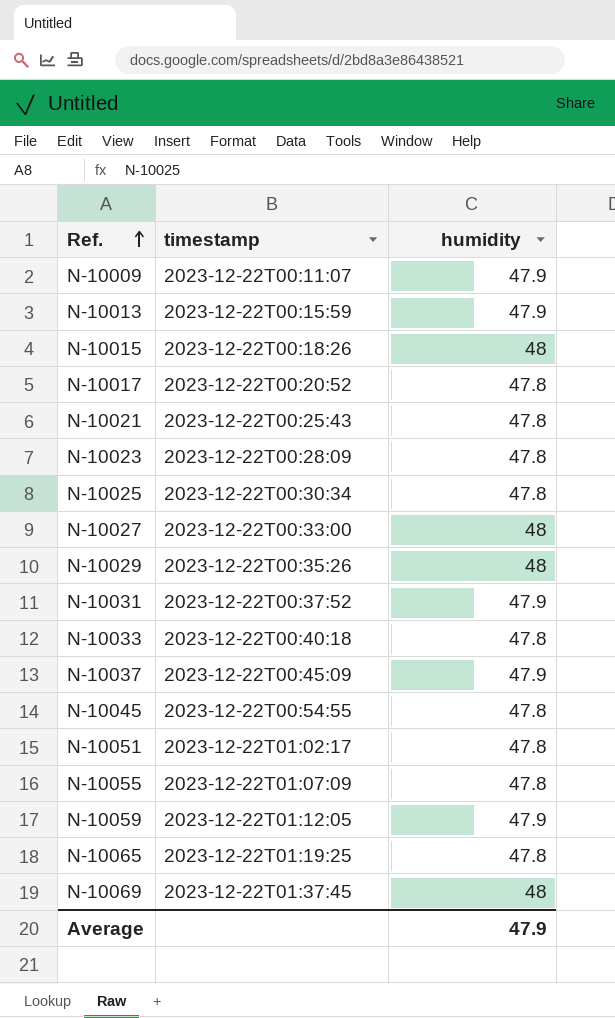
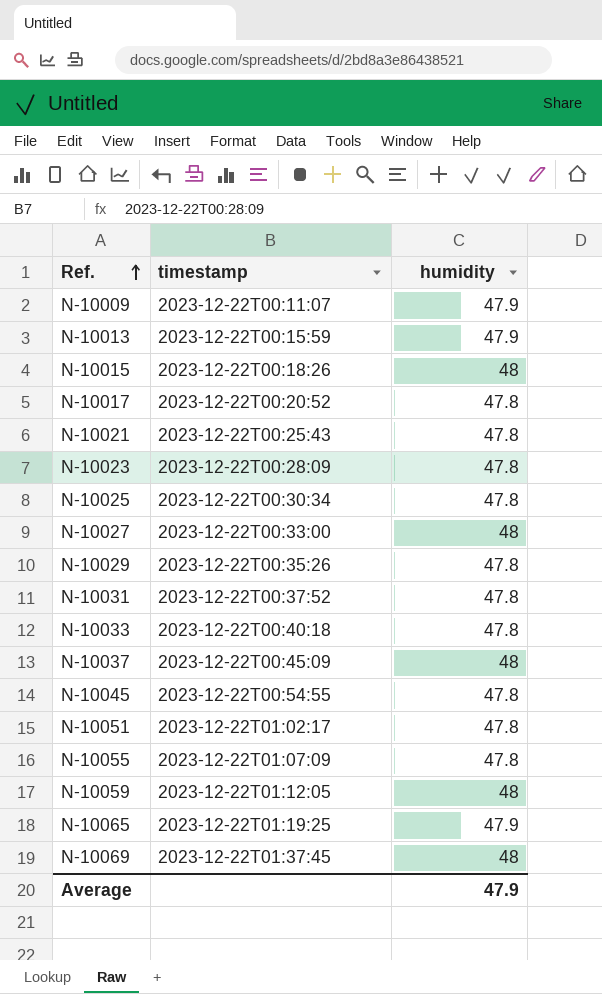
N-10029 | humidity: 48 -> 47.8
N-10031 | humidity: 47.9 -> 47.8
N-10037 | humidity: 47.9 -> 48
N-10059 | humidity: 47.9 -> 48
N-10065 | humidity: 47.8 -> 47.9

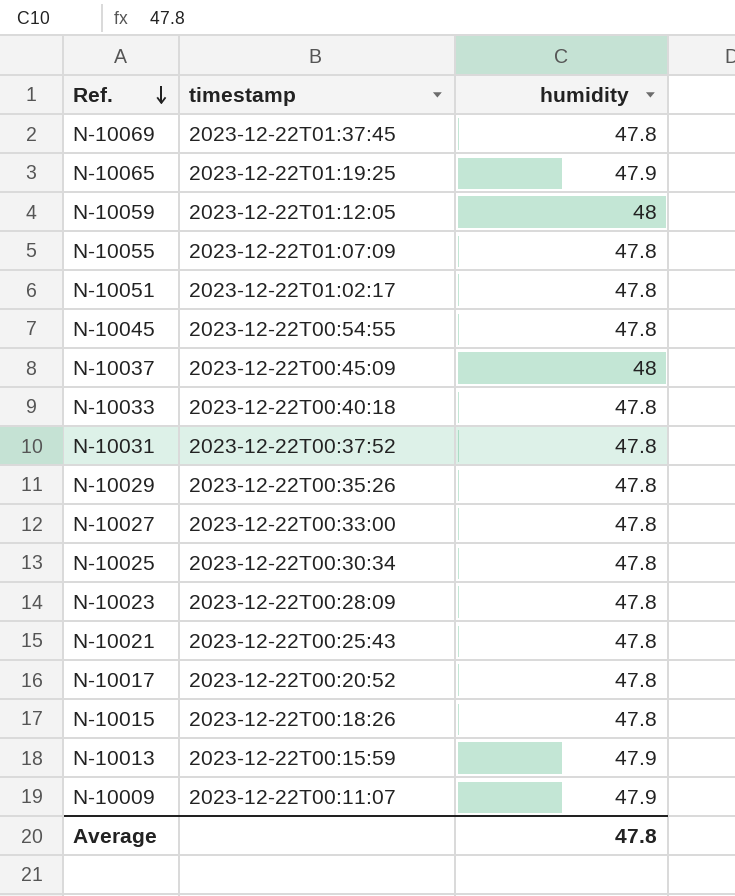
row order: Ref. ascending -> Ref. descending
N-10069 | humidity: 48 -> 47.8
N-10027 | humidity: 48 -> 47.8
N-10015 | humidity: 48 -> 47.8
Average | humidity: 47.9 -> 47.8

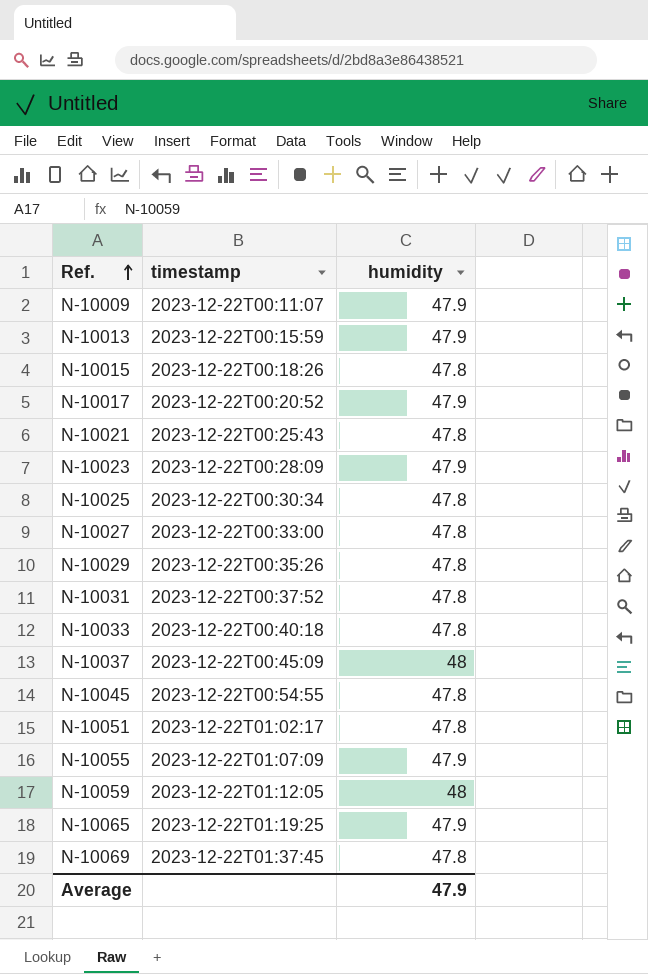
row order: Ref. descending -> Ref. ascending
N-10017 | humidity: 47.8 -> 47.9
N-10023 | humidity: 47.8 -> 47.9
N-10055 | humidity: 47.8 -> 47.9
Average | humidity: 47.8 -> 47.9

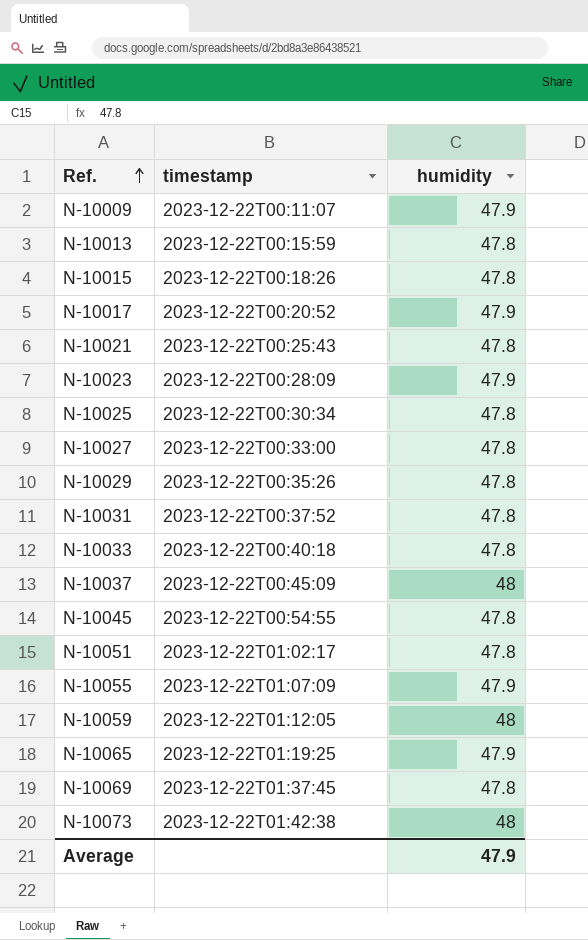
N-10013 | humidity: 47.9 -> 47.8
row N-10073: none -> 2023-12-22T01:42:38 | 48

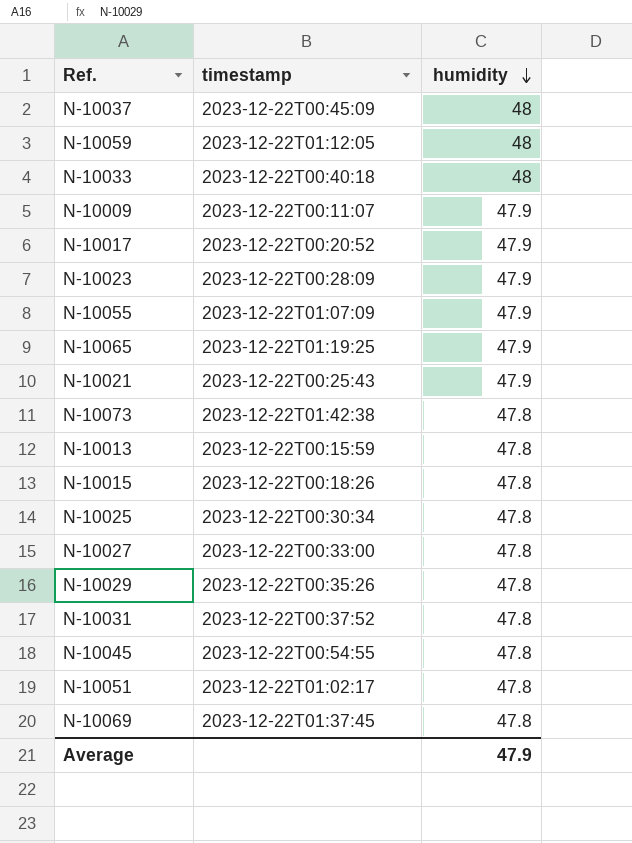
row order: Ref. ascending -> humidity descending
N-10033 | humidity: 47.8 -> 48
N-10021 | humidity: 47.8 -> 47.9
N-10073 | humidity: 48 -> 47.8

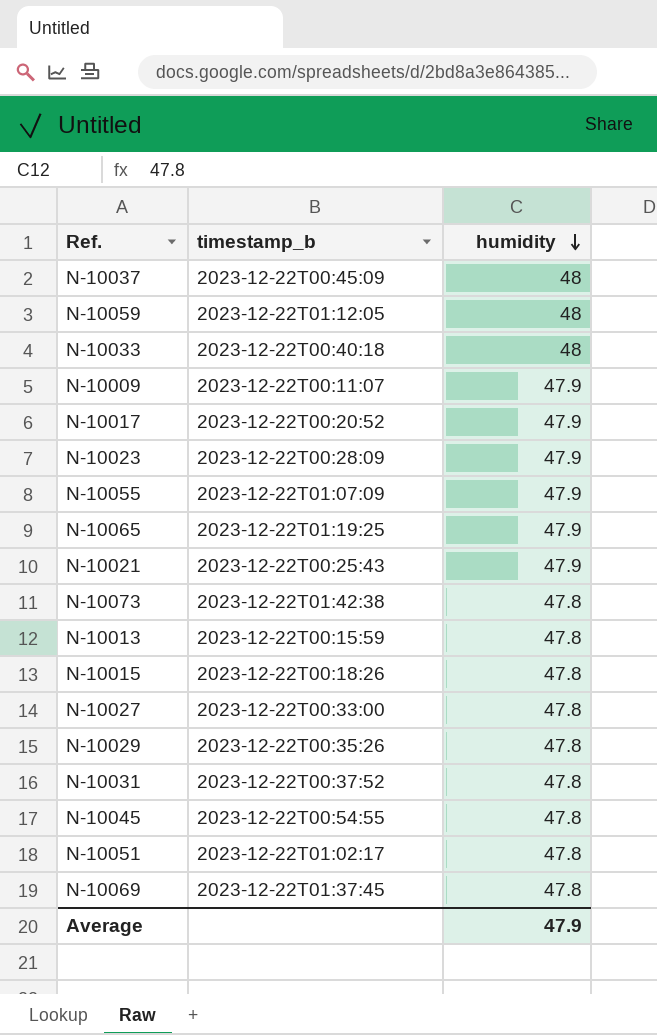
column name: timestamp -> timestamp_b
row N-10025: 2023-12-22T00:30:34 | 47.8 -> none

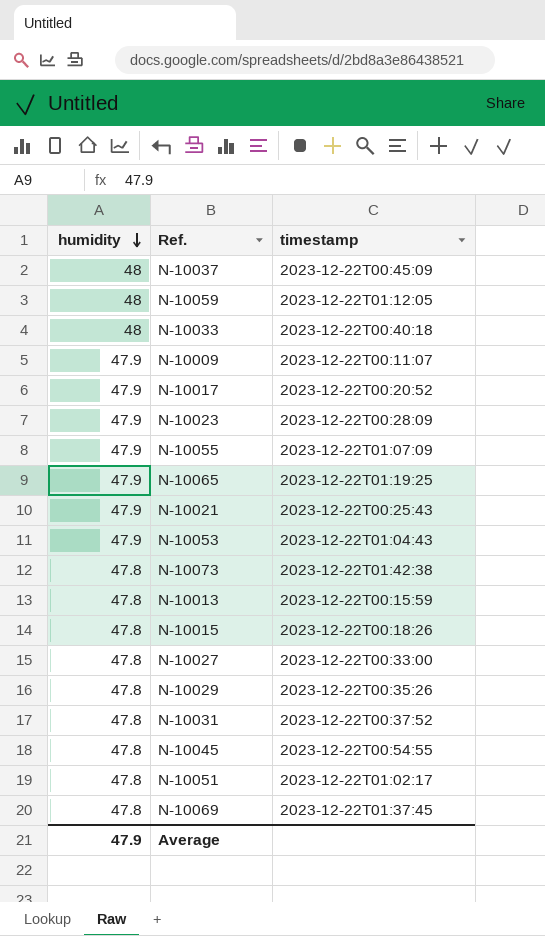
column humidity | position: 3 -> 1
column name: timestamp_b -> timestamp
row N-10053: none -> 47.9 | 2023-12-22T01:04:43

